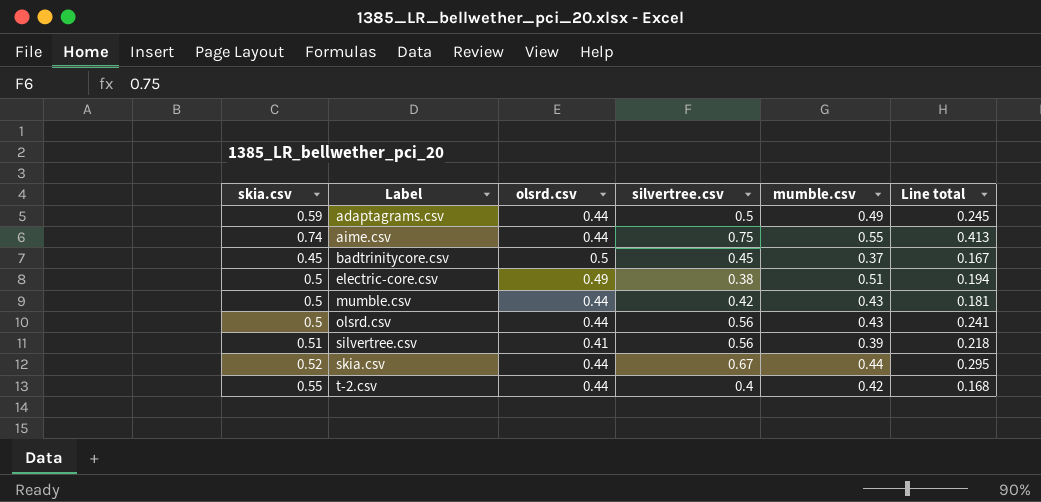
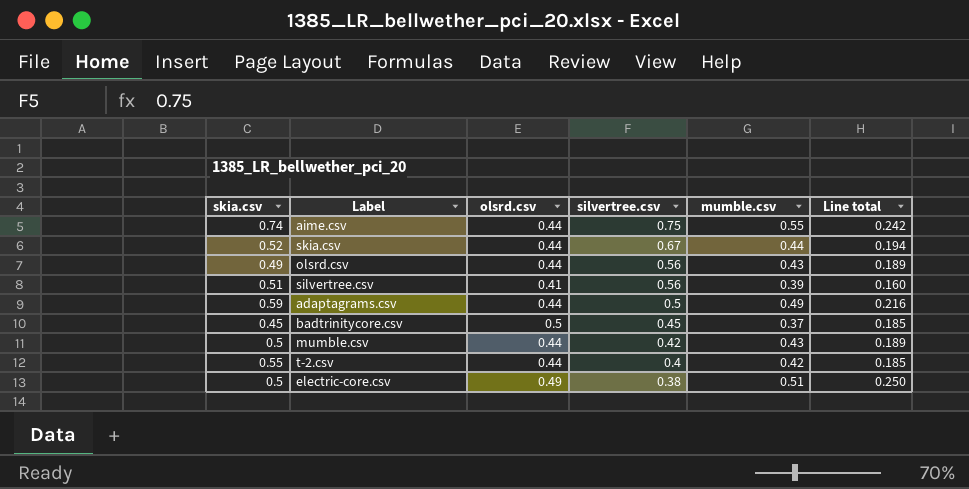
row order: Label ascending -> silvertree.csv descending
column Line total | formula: [silvertree.csv] * [mumble.csv] -> [olsrd.csv] * [mumble.csv]
olsrd.csv | skia.csv: 0.5 -> 0.49

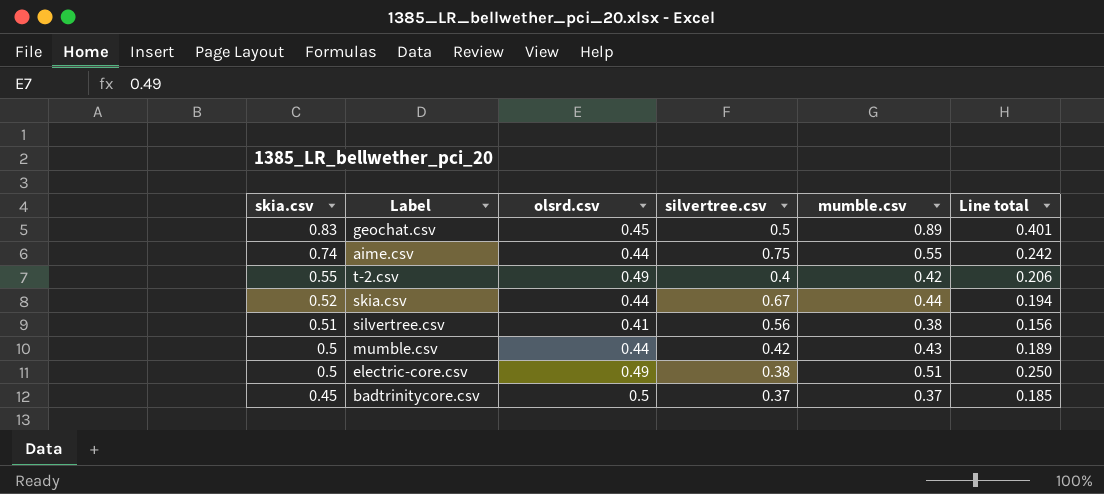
row order: silvertree.csv descending -> skia.csv descending
row olsrd.csv: 0.49 | 0.44 | 0.56 | 0.43 | 0.189 -> none
row adaptagrams.csv: 0.59 | 0.44 | 0.5 | 0.49 | 0.216 -> none
row geochat.csv: none -> 0.83 | 0.45 | 0.5 | 0.89 | 0.401
t-2.csv | olsrd.csv: 0.44 -> 0.49
t-2.csv | Line total: 0.185 -> 0.206
silvertree.csv | mumble.csv: 0.39 -> 0.38
silvertree.csv | Line total: 0.160 -> 0.156
badtrinitycore.csv | silvertree.csv: 0.45 -> 0.37

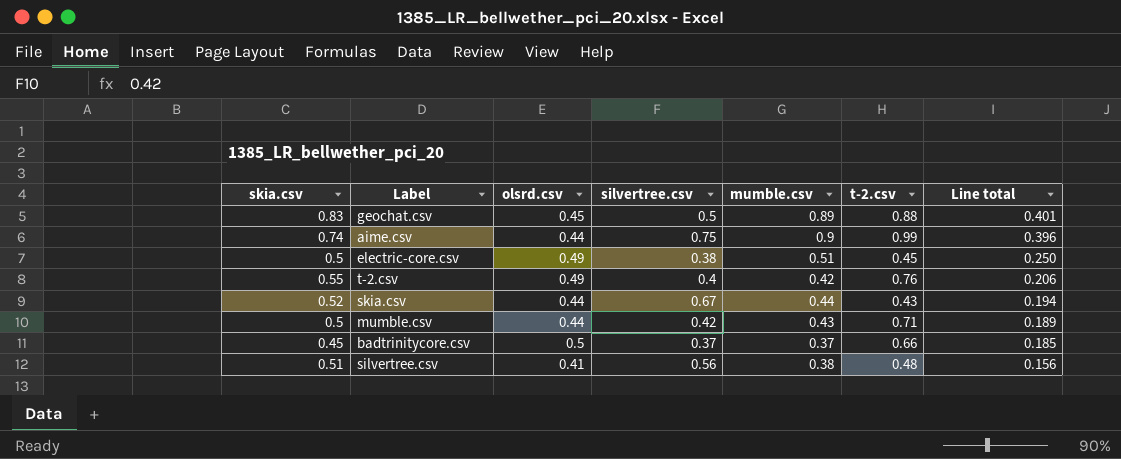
row order: skia.csv descending -> Line total descending
column t-2.csv | position: none -> 6
aime.csv | mumble.csv: 0.55 -> 0.9
aime.csv | Line total: 0.242 -> 0.396

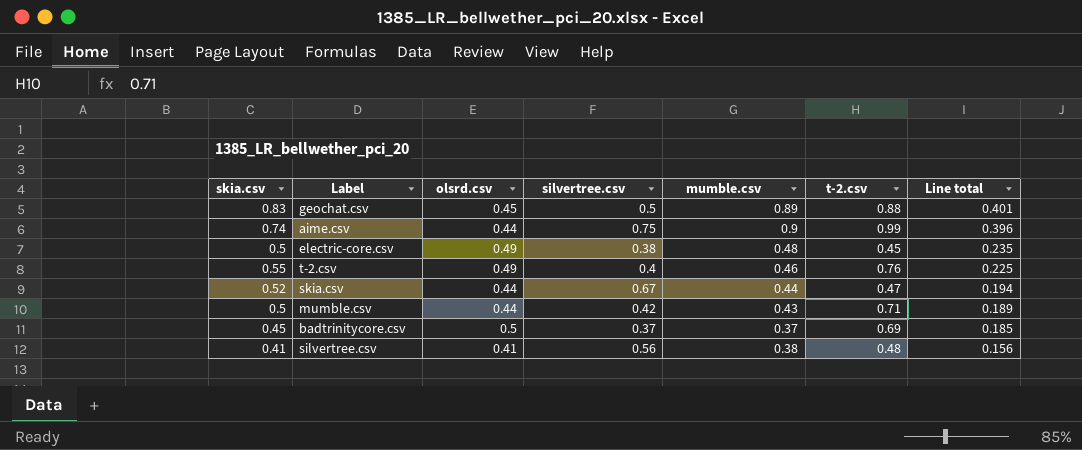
electric-core.csv | mumble.csv: 0.51 -> 0.48
electric-core.csv | Line total: 0.250 -> 0.235
t-2.csv | mumble.csv: 0.42 -> 0.46
t-2.csv | Line total: 0.206 -> 0.225
skia.csv | t-2.csv: 0.43 -> 0.47
badtrinitycore.csv | t-2.csv: 0.66 -> 0.69
silvertree.csv | skia.csv: 0.51 -> 0.41

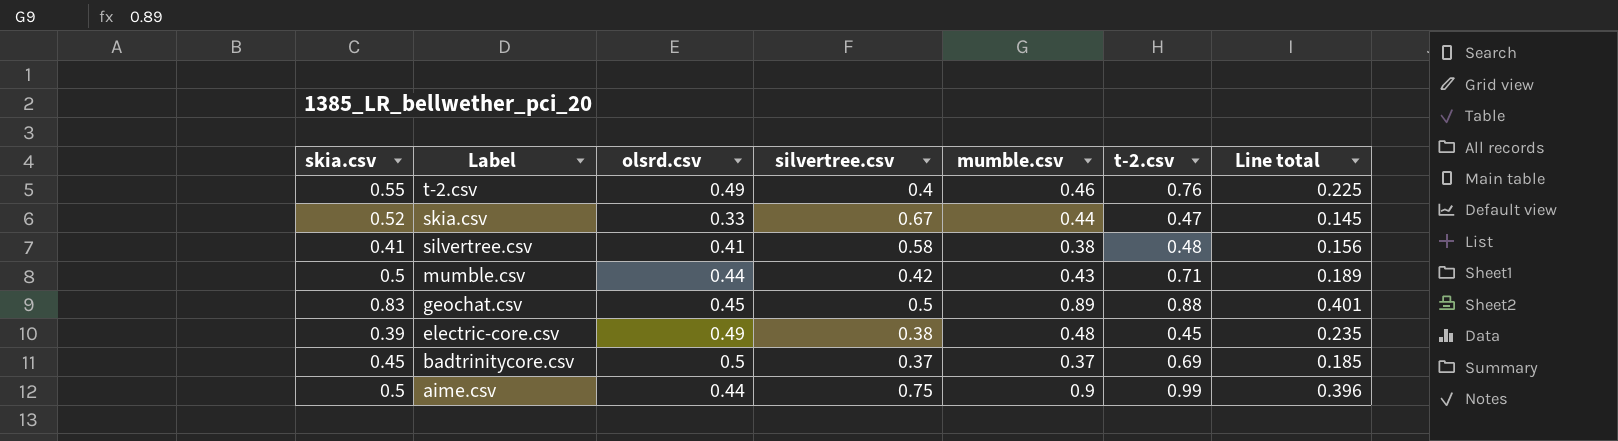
row order: Line total descending -> Label descending
skia.csv | olsrd.csv: 0.44 -> 0.33
skia.csv | Line total: 0.194 -> 0.145
silvertree.csv | silvertree.csv: 0.56 -> 0.58
electric-core.csv | skia.csv: 0.5 -> 0.39
aime.csv | skia.csv: 0.74 -> 0.5

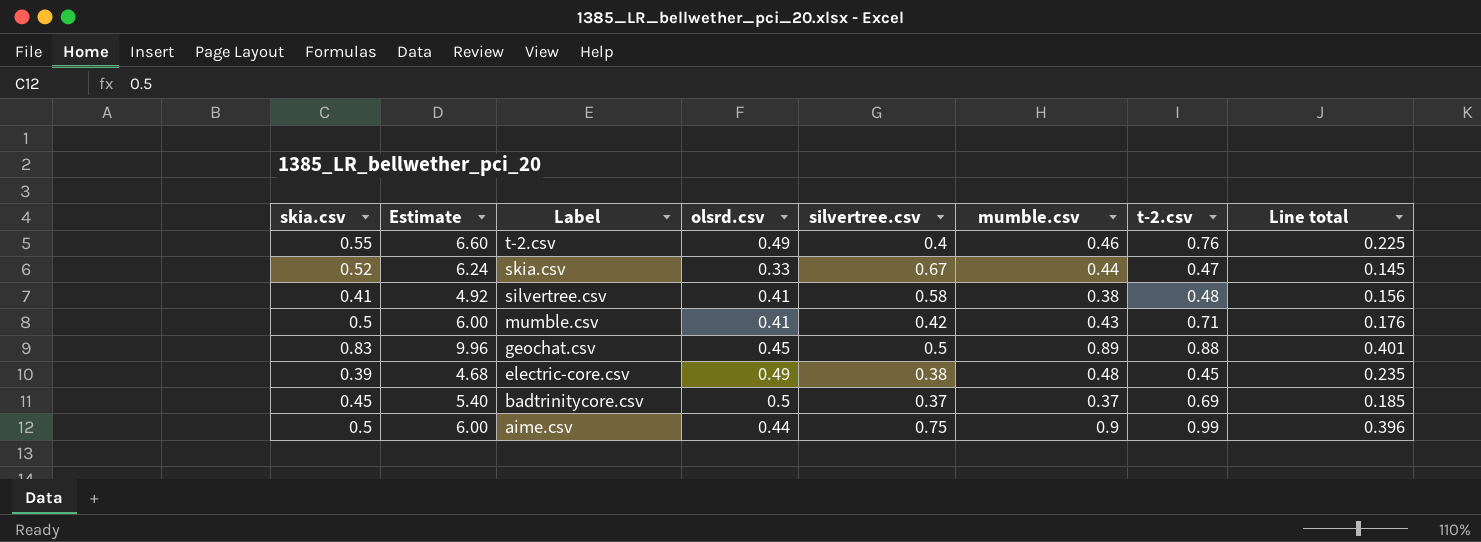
column Estimate | formula: none -> [skia.csv] * 12
mumble.csv | olsrd.csv: 0.44 -> 0.41
mumble.csv | Line total: 0.189 -> 0.176

